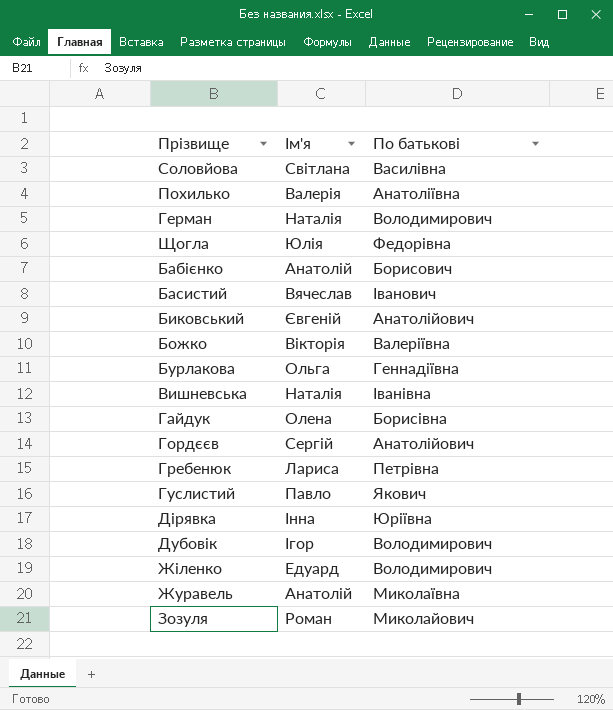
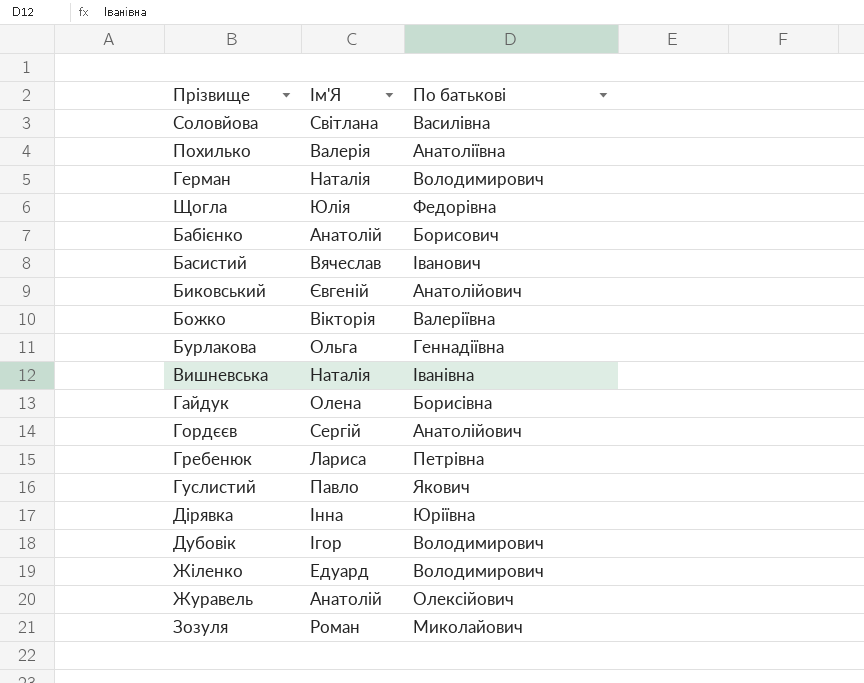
column name: Ім'я -> Ім'Я
Журавель | По батькові: Миколаївна -> Олексійович

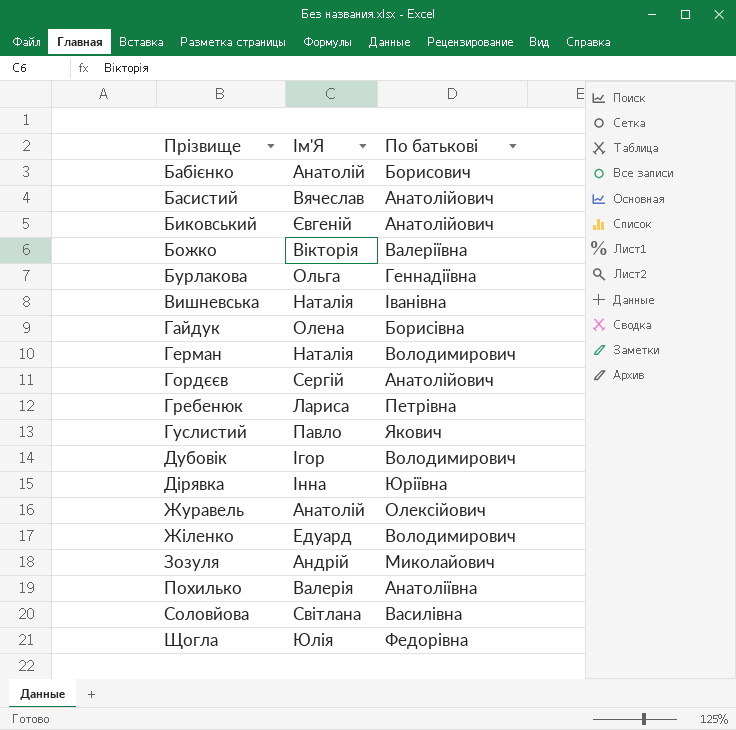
row order: none -> Прізвище ascending
Басистий | По батькові: Іванович -> Анатолійович
Зозуля | Ім'Я: Роман -> Андрій

